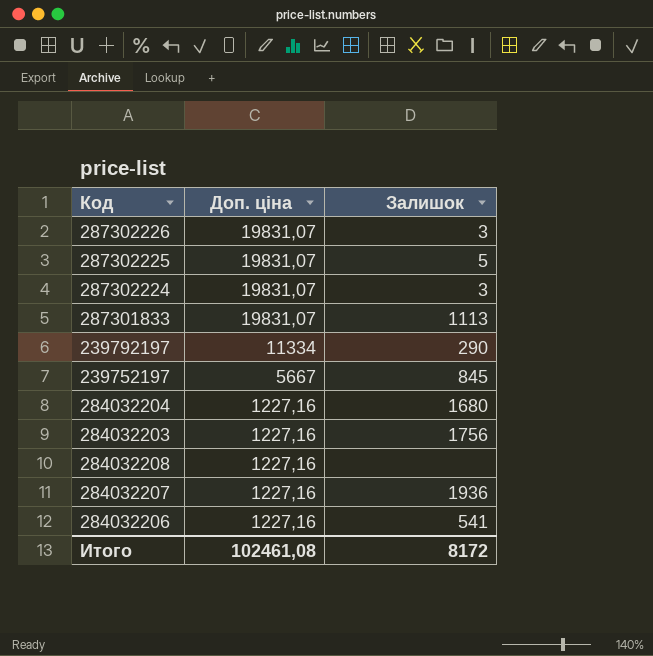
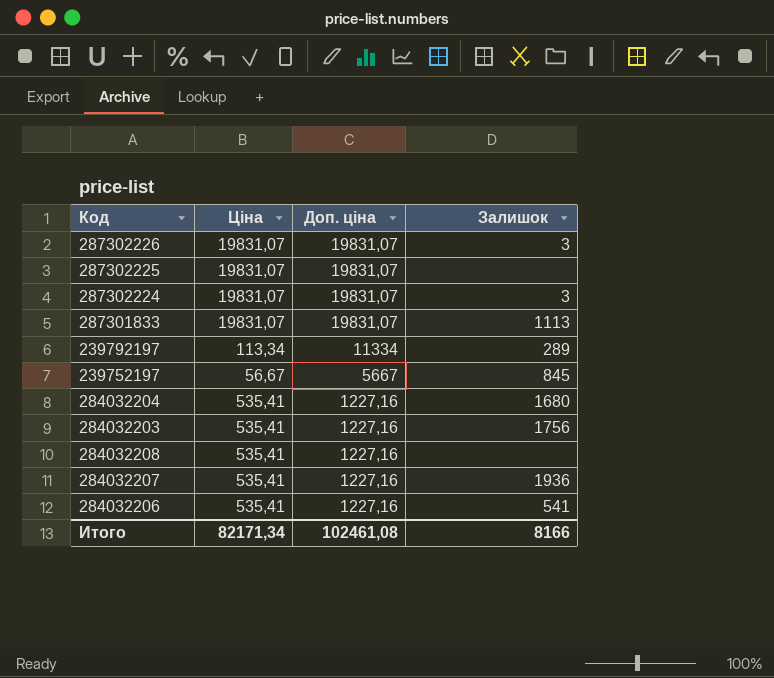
column Ціна | position: none -> 2
287302225 | Залишок: 5 -> none
239792197 | Залишок: 290 -> 289
Итого | Залишок: 8172 -> 8166

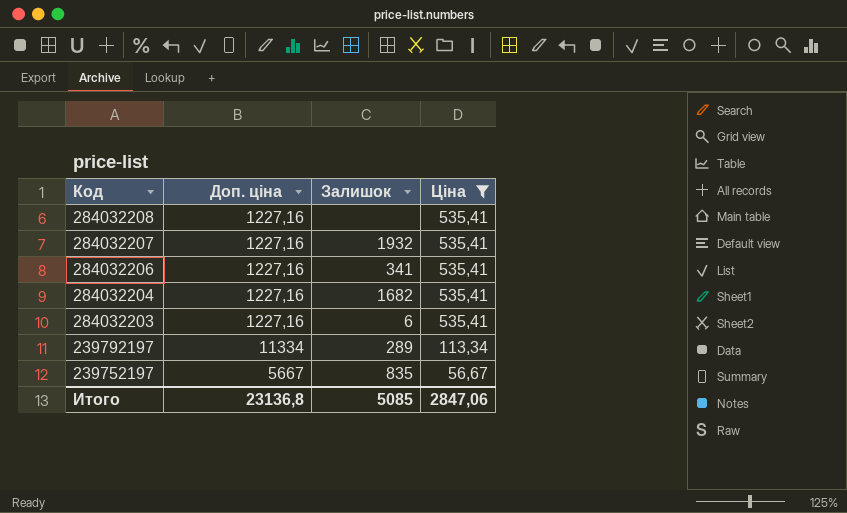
filter: none -> Ціна != 19831,07
row order: Доп. ціна descending -> Код descending
column Ціна | position: 2 -> 4
284032207 | Залишок: 1936 -> 1932
284032206 | Залишок: 541 -> 341
284032204 | Залишок: 1680 -> 1682
284032203 | Залишок: 1756 -> 6
239752197 | Залишок: 845 -> 835
Итого | Доп. ціна: 102461,08 -> 23136,8
Итого | Залишок: 8166 -> 5085
Итого | Ціна: 82171,34 -> 2847,06

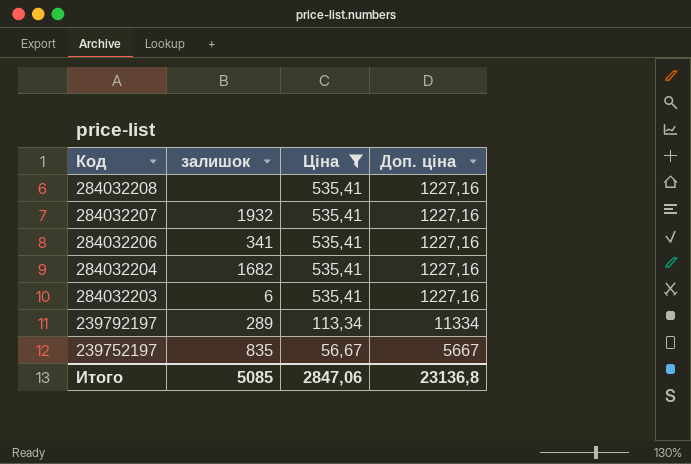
column name: Залишок -> залишок
column Доп. ціна | position: 2 -> 4

